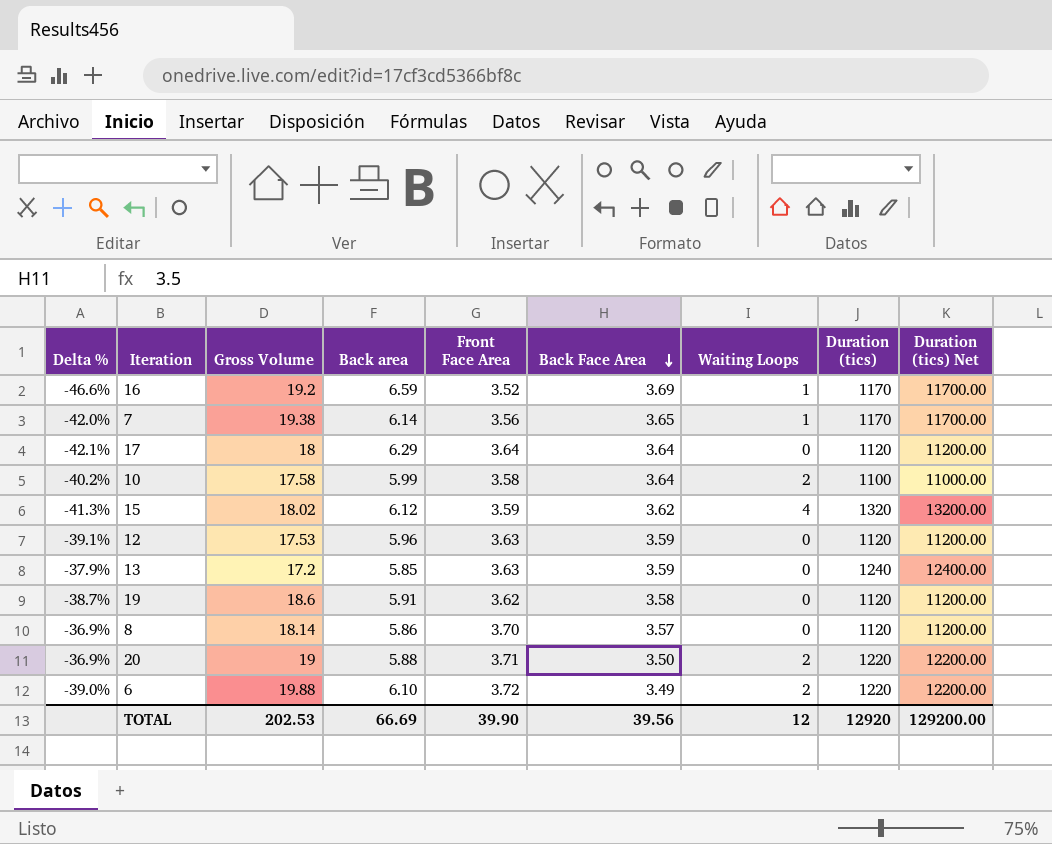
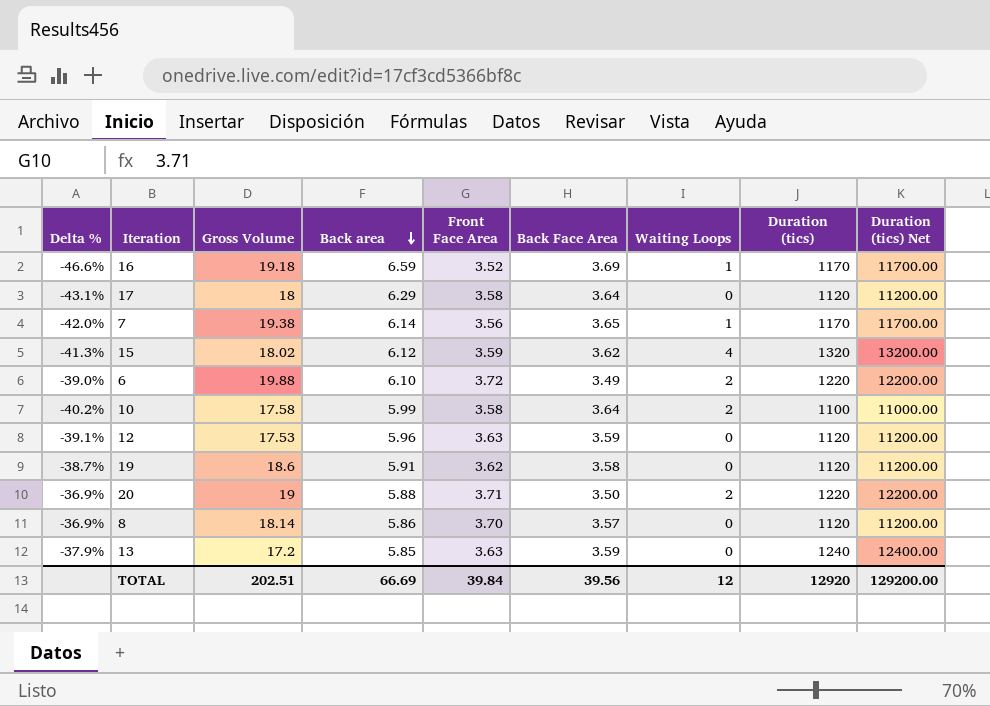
row order: Back Face Area descending -> Back area descending
16 | Gross Volume: 19.2 -> 19.18
17 | Delta %: -42.1% -> -43.1%
17 | Front Face Area: 3.64 -> 3.58
TOTAL | Gross Volume: 202.53 -> 202.51
TOTAL | Front Face Area: 39.90 -> 39.84

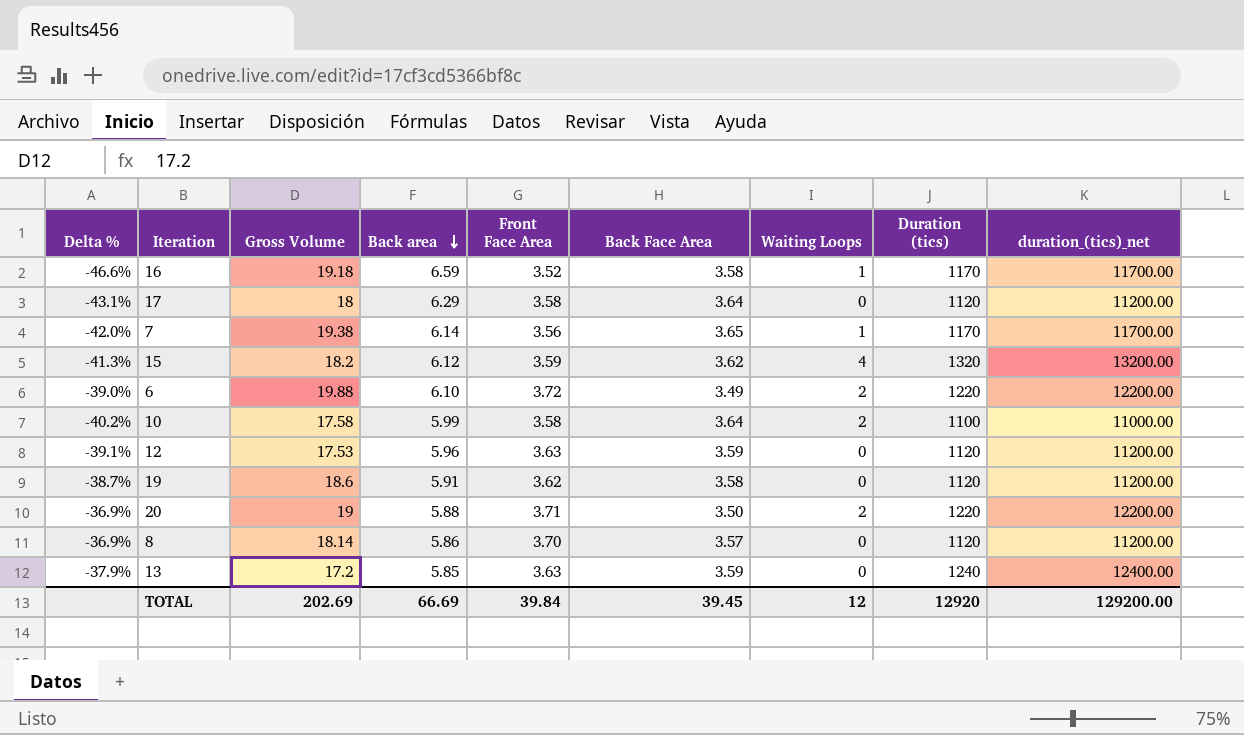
column name: Duration (tics) Net -> duration_(tics)_net
16 | Back Face Area: 3.69 -> 3.58
15 | Gross Volume: 18.02 -> 18.2
TOTAL | Gross Volume: 202.51 -> 202.69
TOTAL | Back Face Area: 39.56 -> 39.45

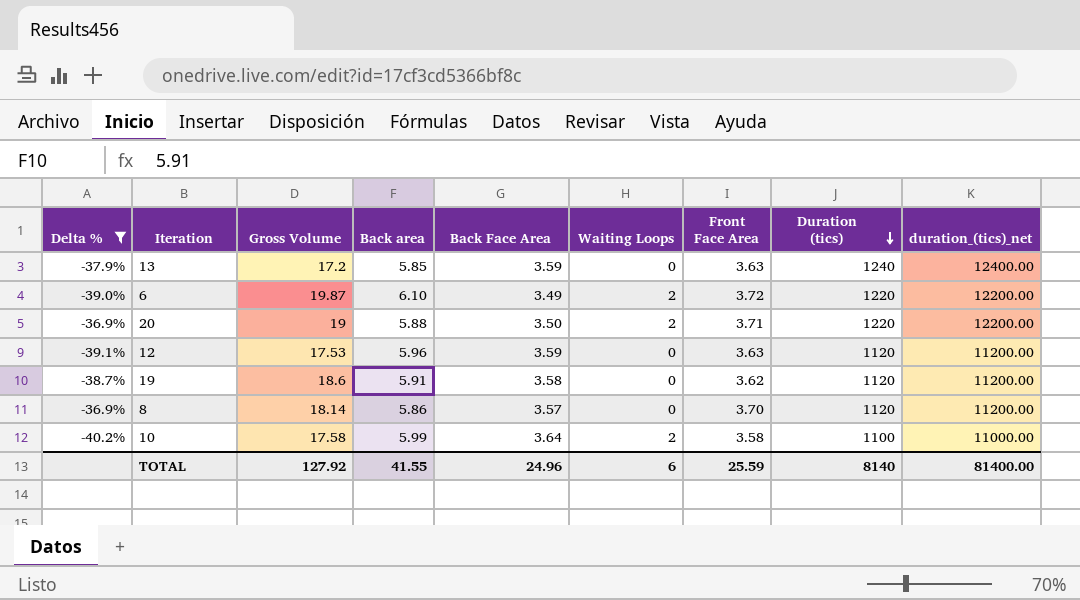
filter: none -> Delta % >= -40.2%
row order: Back area descending -> Duration (tics) descending
column Front Face Area | position: 5 -> 7
6 | Gross Volume: 19.88 -> 19.87
TOTAL | Gross Volume: 202.69 -> 127.92
TOTAL | Back area: 66.69 -> 41.55
TOTAL | Back Face Area: 39.45 -> 24.96
TOTAL | Waiting Loops: 12 -> 6
TOTAL | Front Face Area: 39.84 -> 25.59
TOTAL | Duration (tics): 12920 -> 8140
TOTAL | duration_(tics)_net: 129200.00 -> 81400.00

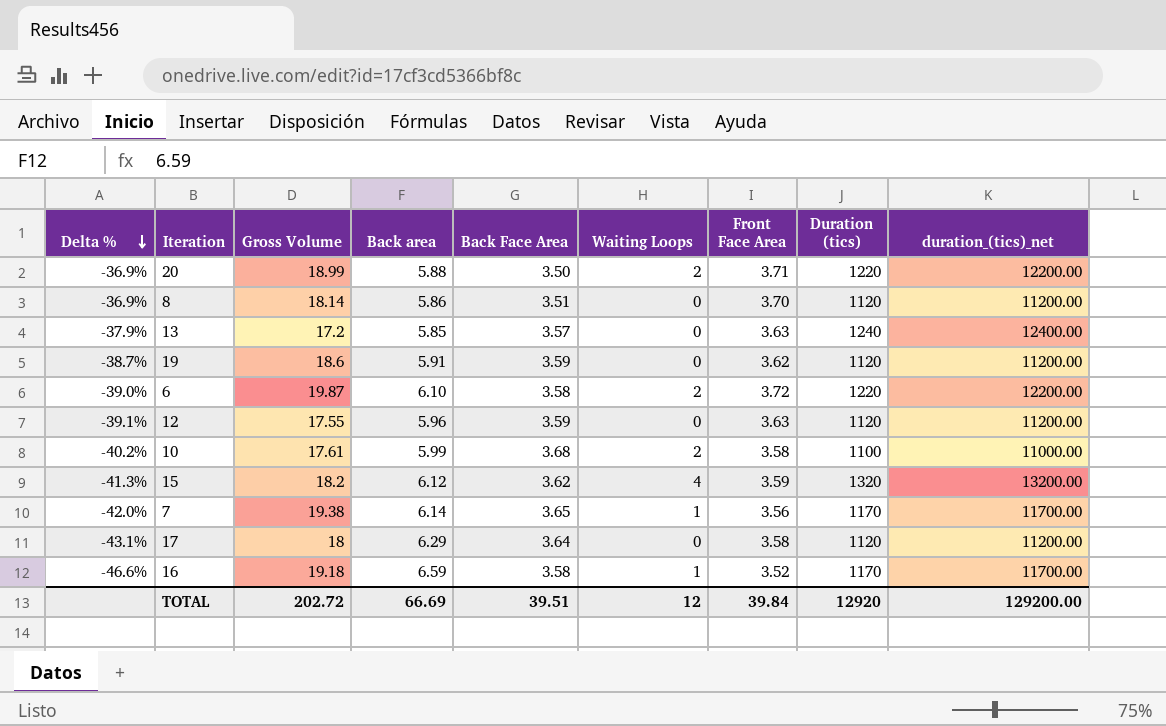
filter: Delta % >= -40.2% -> none
row order: Duration (tics) descending -> Delta % descending
20 | Gross Volume: 19 -> 18.99
8 | Back Face Area: 3.57 -> 3.51
13 | Back Face Area: 3.59 -> 3.57
19 | Back Face Area: 3.58 -> 3.59
6 | Back Face Area: 3.49 -> 3.58
12 | Gross Volume: 17.53 -> 17.55
10 | Gross Volume: 17.58 -> 17.61
10 | Back Face Area: 3.64 -> 3.68
TOTAL | Gross Volume: 127.92 -> 202.72
TOTAL | Back area: 41.55 -> 66.69
TOTAL | Back Face Area: 24.96 -> 39.51
TOTAL | Waiting Loops: 6 -> 12
TOTAL | Front Face Area: 25.59 -> 39.84
TOTAL | Duration (tics): 8140 -> 12920
TOTAL | duration_(tics)_net: 81400.00 -> 129200.00

